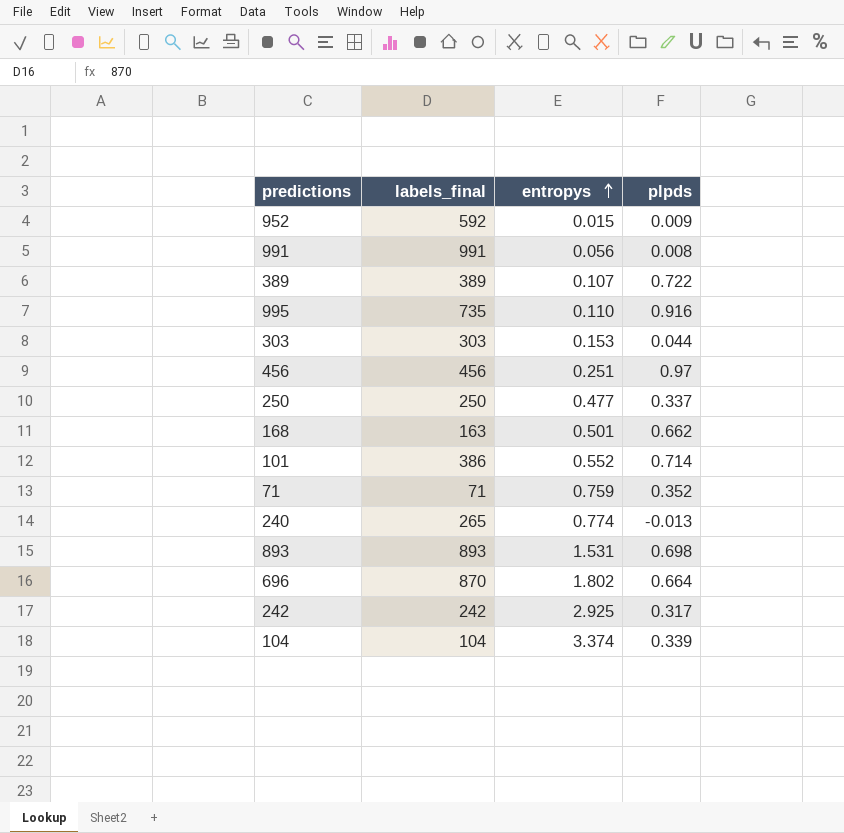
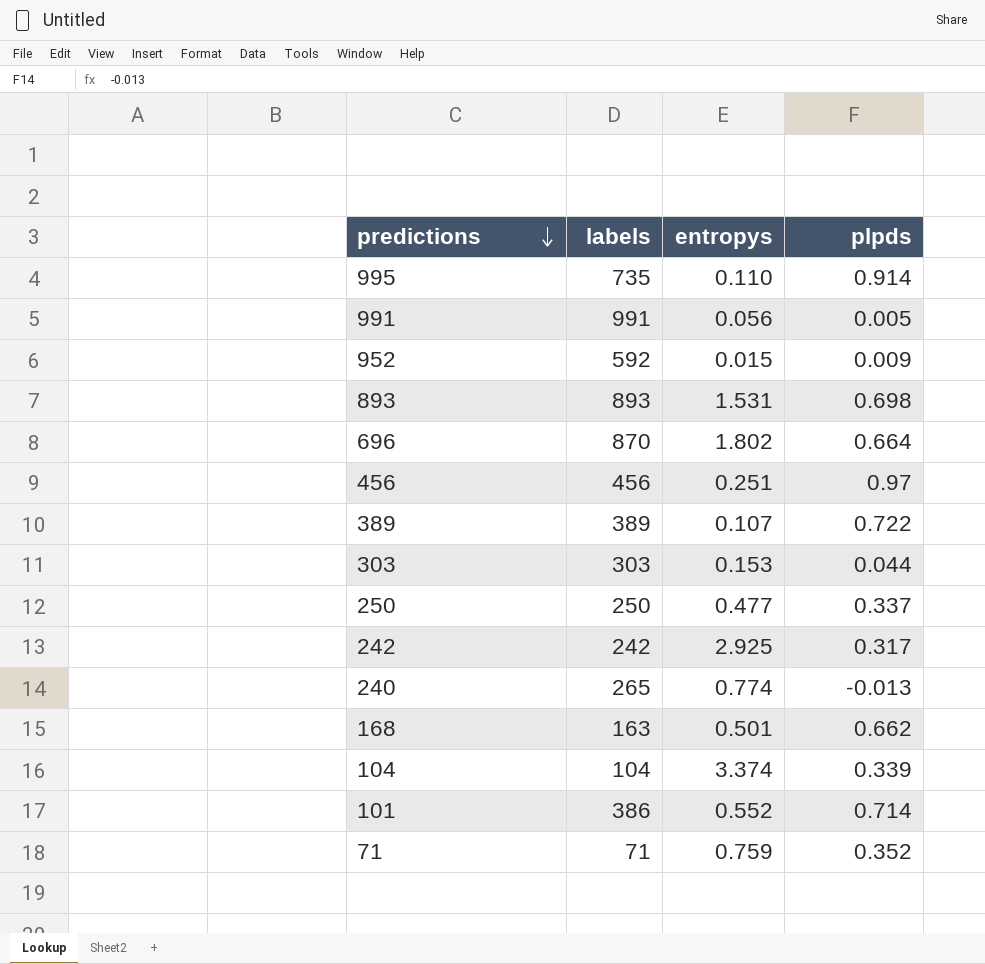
row order: entropys ascending -> predictions descending
column name: labels_final -> labels
995 | plpds: 0.916 -> 0.914
991 | plpds: 0.008 -> 0.005

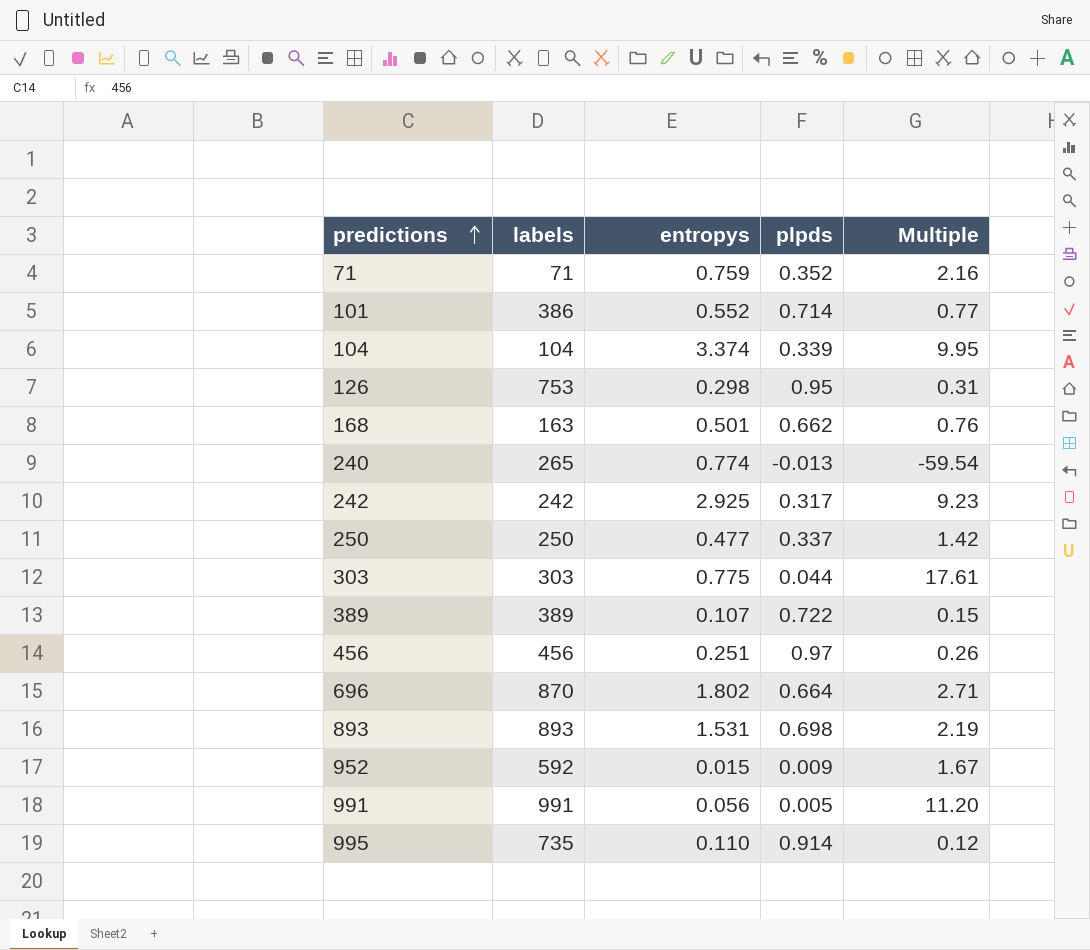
row order: predictions descending -> predictions ascending
column Multiple | formula: none -> [entropys] / [plpds]
row 126: none -> 753 | 0.298 | 0.95 | 0.31
303 | entropys: 0.153 -> 0.775

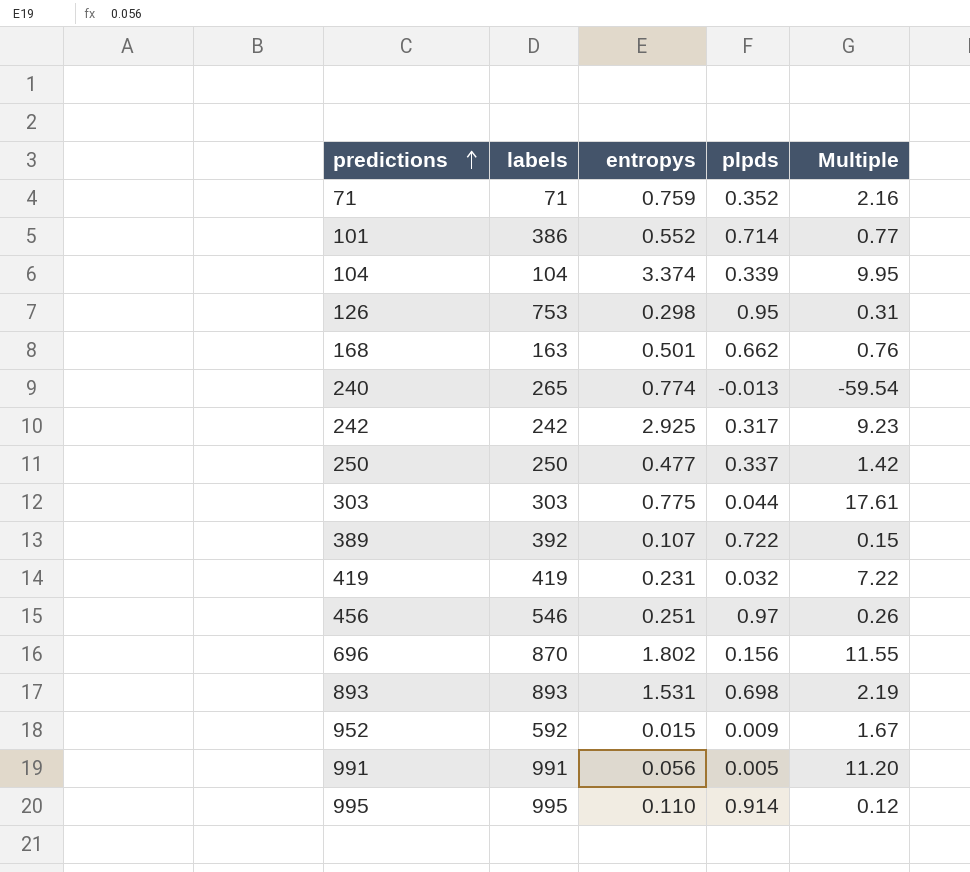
389 | labels: 389 -> 392
row 419: none -> 419 | 0.231 | 0.032 | 7.22
456 | labels: 456 -> 546
696 | plpds: 0.664 -> 0.156
696 | Multiple: 2.71 -> 11.55
995 | labels: 735 -> 995

